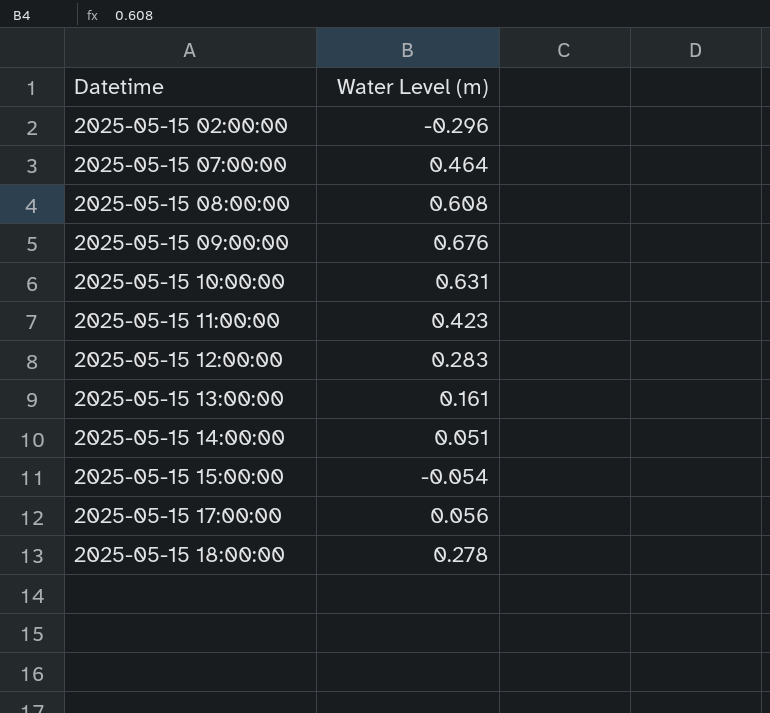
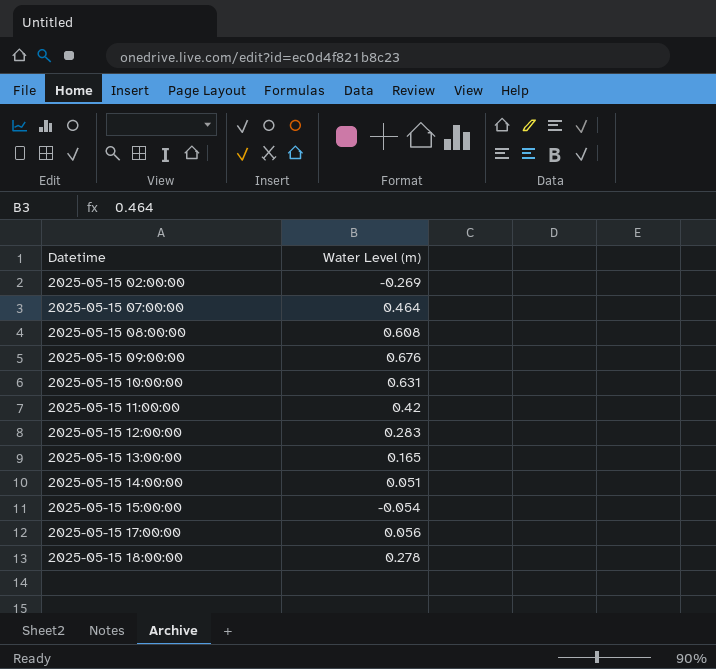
2025-05-15 02:00:00 | Water Level (m): -0.296 -> -0.269
2025-05-15 11:00:00 | Water Level (m): 0.423 -> 0.42
2025-05-15 13:00:00 | Water Level (m): 0.161 -> 0.165

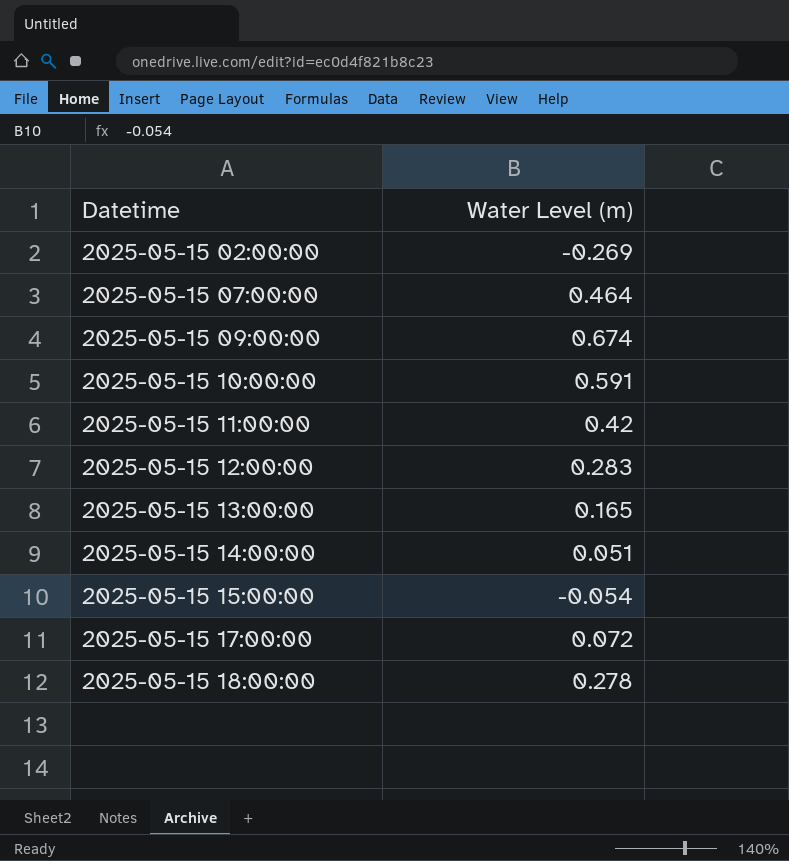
row 2025-05-15 08:00:00: 0.608 -> none
2025-05-15 09:00:00 | Water Level (m): 0.676 -> 0.674
2025-05-15 10:00:00 | Water Level (m): 0.631 -> 0.591
2025-05-15 17:00:00 | Water Level (m): 0.056 -> 0.072

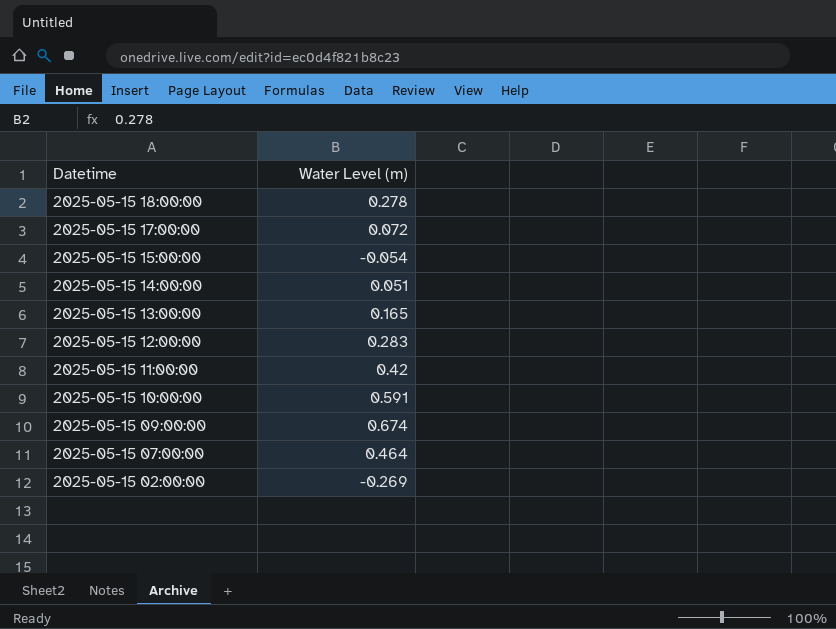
row order: Datetime ascending -> Datetime descending

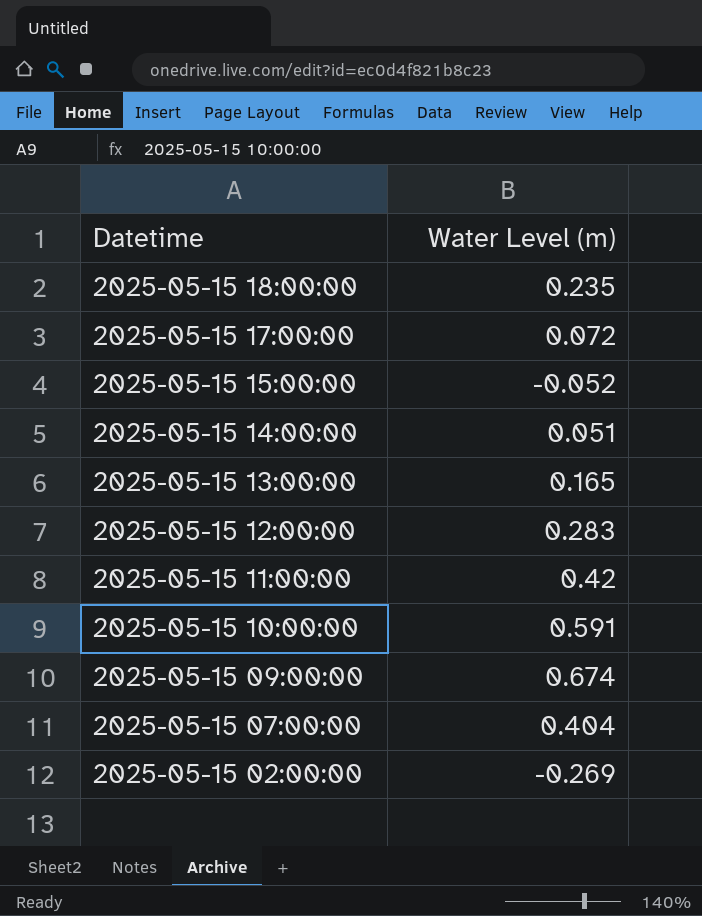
2025-05-15 18:00:00 | Water Level (m): 0.278 -> 0.235
2025-05-15 15:00:00 | Water Level (m): -0.054 -> -0.052
2025-05-15 07:00:00 | Water Level (m): 0.464 -> 0.404

